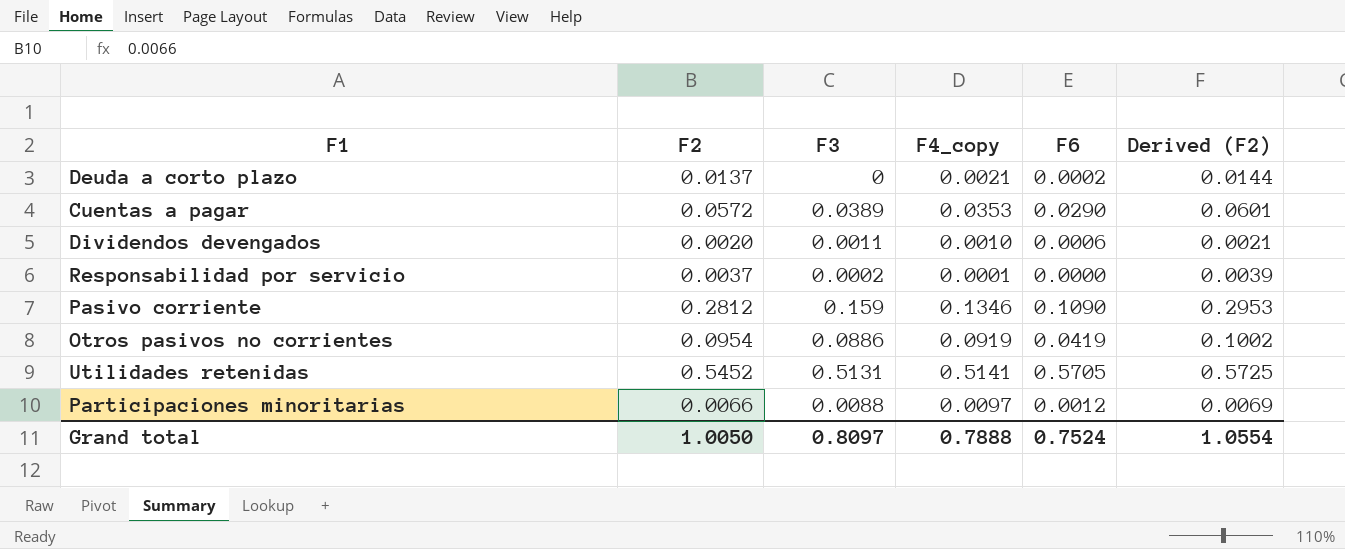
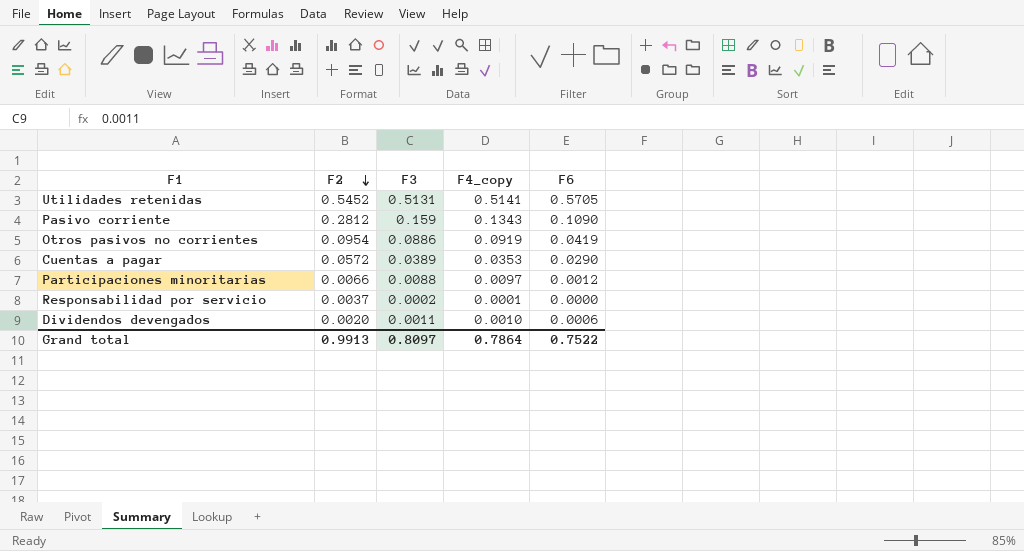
row order: none -> F2 descending
column Derived (F2) | formula: [F2] * 1.05 -> none
row Deuda a corto plazo: 0.0137 | 0 | 0.0021 | 0.0002 | 0.0144 -> none
Pasivo corriente | F4_copy: 0.1346 -> 0.1343
Grand total | F2: 1.0050 -> 0.9913
Grand total | F4_copy: 0.7888 -> 0.7864
Grand total | F6: 0.7524 -> 0.7522

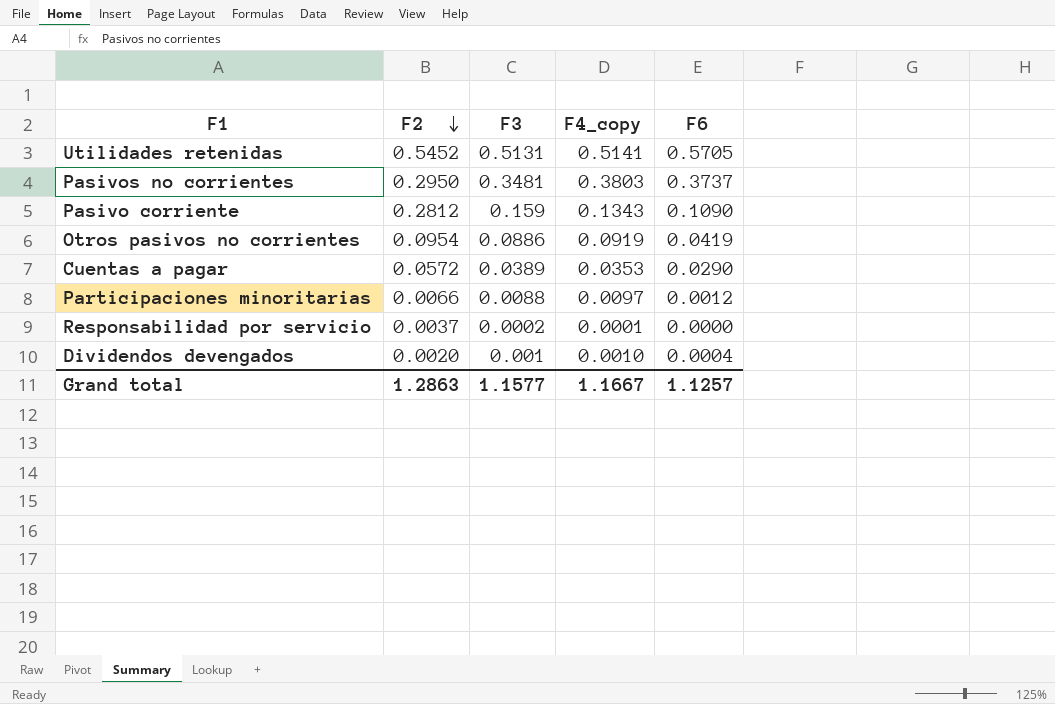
row Pasivos no corrientes: none -> 0.2950 | 0.3481 | 0.3803 | 0.3737
Dividendos devengados | F3: 0.0011 -> 0.001
Dividendos devengados | F6: 0.0006 -> 0.0004
Grand total | F2: 0.9913 -> 1.2863
Grand total | F3: 0.8097 -> 1.1577
Grand total | F4_copy: 0.7864 -> 1.1667
Grand total | F6: 0.7522 -> 1.1257

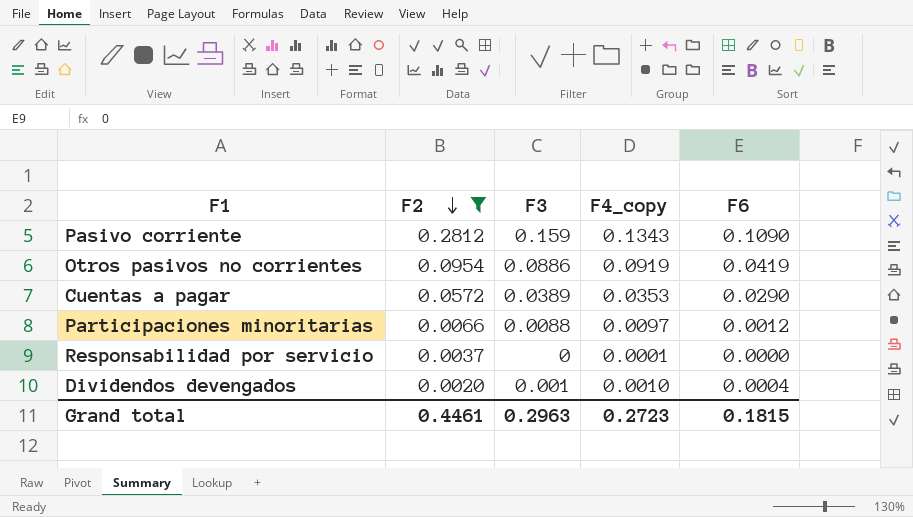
filter: none -> F2 <= 0.2812
Responsabilidad por servicio | F3: 0.0002 -> 0
Grand total | F2: 1.2863 -> 0.4461
Grand total | F3: 1.1577 -> 0.2963
Grand total | F4_copy: 1.1667 -> 0.2723
Grand total | F6: 1.1257 -> 0.1815

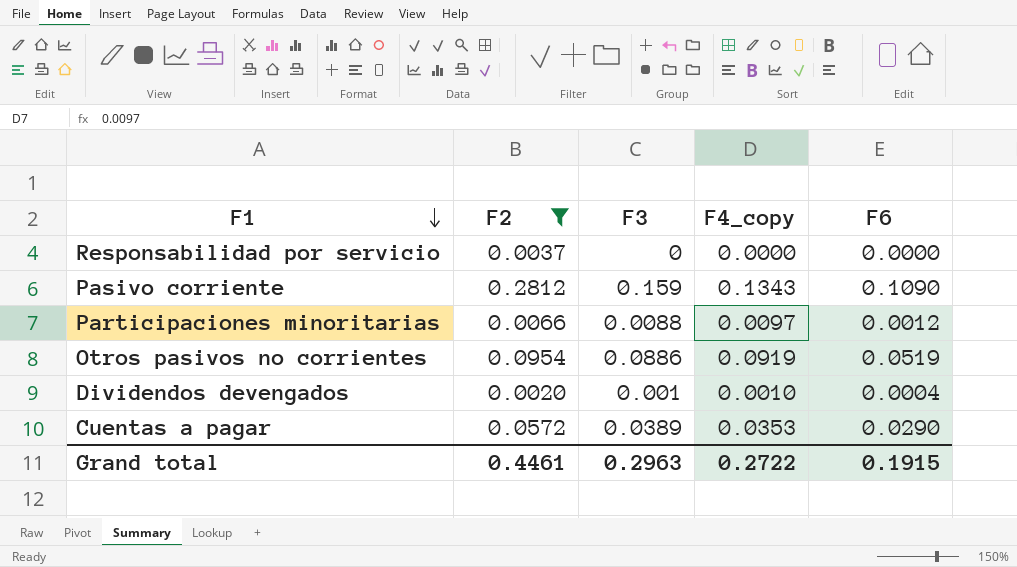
row order: F2 descending -> F1 descending
Responsabilidad por servicio | F4_copy: 0.0001 -> 0.0000
Otros pasivos no corrientes | F6: 0.0419 -> 0.0519
Grand total | F4_copy: 0.2723 -> 0.2722
Grand total | F6: 0.1815 -> 0.1915

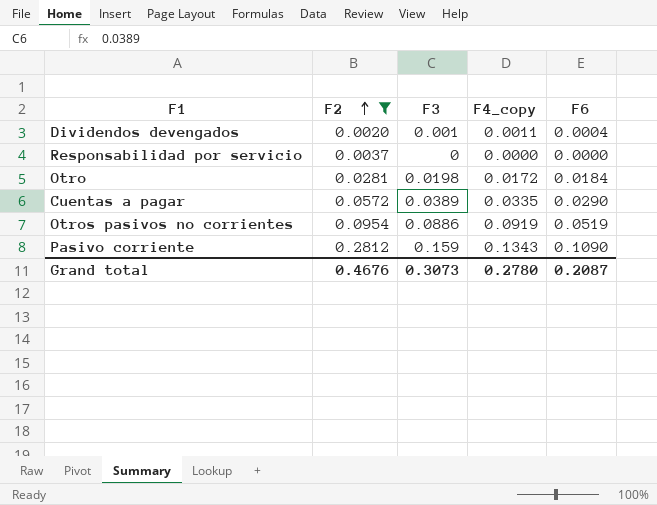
row order: F1 descending -> F2 ascending
row Participaciones minoritarias: 0.0066 | 0.0088 | 0.0097 | 0.0012 -> none
Dividendos devengados | F4_copy: 0.0010 -> 0.0011
row Otro: none -> 0.0281 | 0.0198 | 0.0172 | 0.0184
Cuentas a pagar | F4_copy: 0.0353 -> 0.0335
Grand total | F2: 0.4461 -> 0.4676
Grand total | F3: 0.2963 -> 0.3073
Grand total | F4_copy: 0.2722 -> 0.2780
Grand total | F6: 0.1915 -> 0.2087

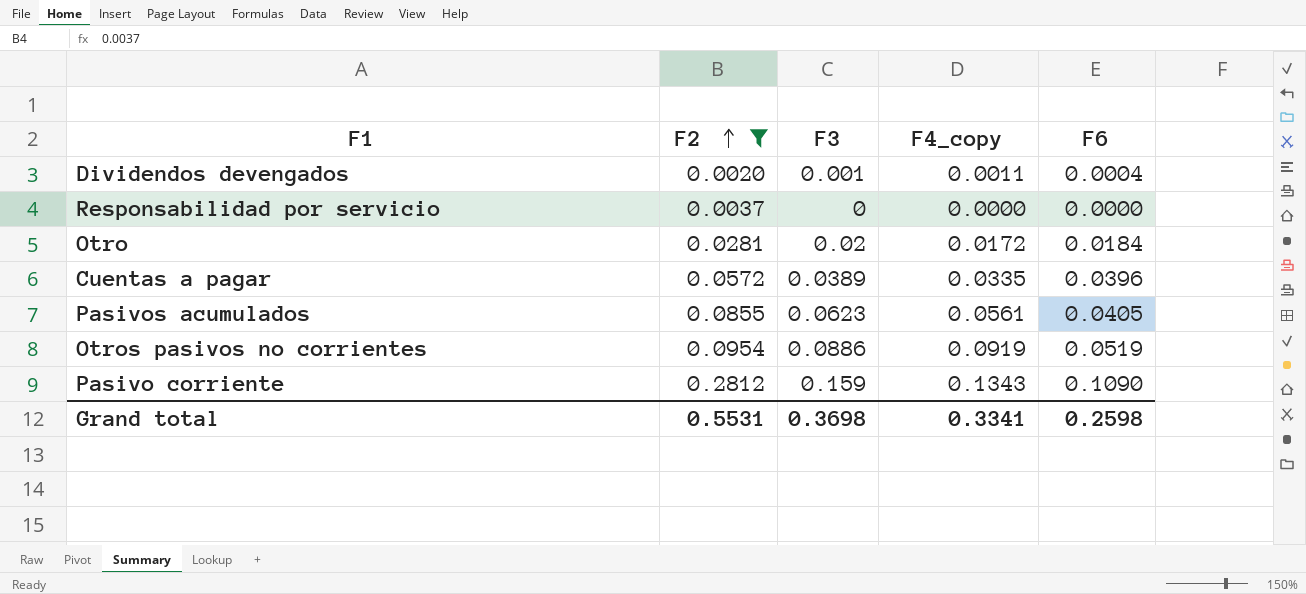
Otro | F3: 0.0198 -> 0.02
Cuentas a pagar | F6: 0.0290 -> 0.0396
row Pasivos acumulados: none -> 0.0855 | 0.0623 | 0.0561 | 0.0405
Grand total | F2: 0.4676 -> 0.5531
Grand total | F3: 0.3073 -> 0.3698
Grand total | F4_copy: 0.2780 -> 0.3341
Grand total | F6: 0.2087 -> 0.2598

